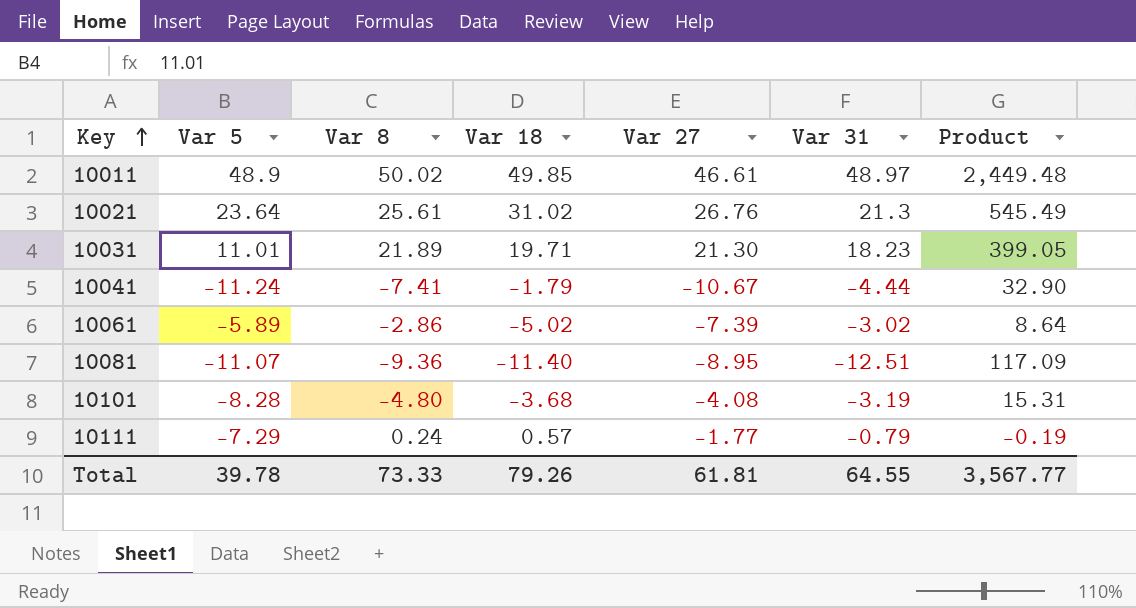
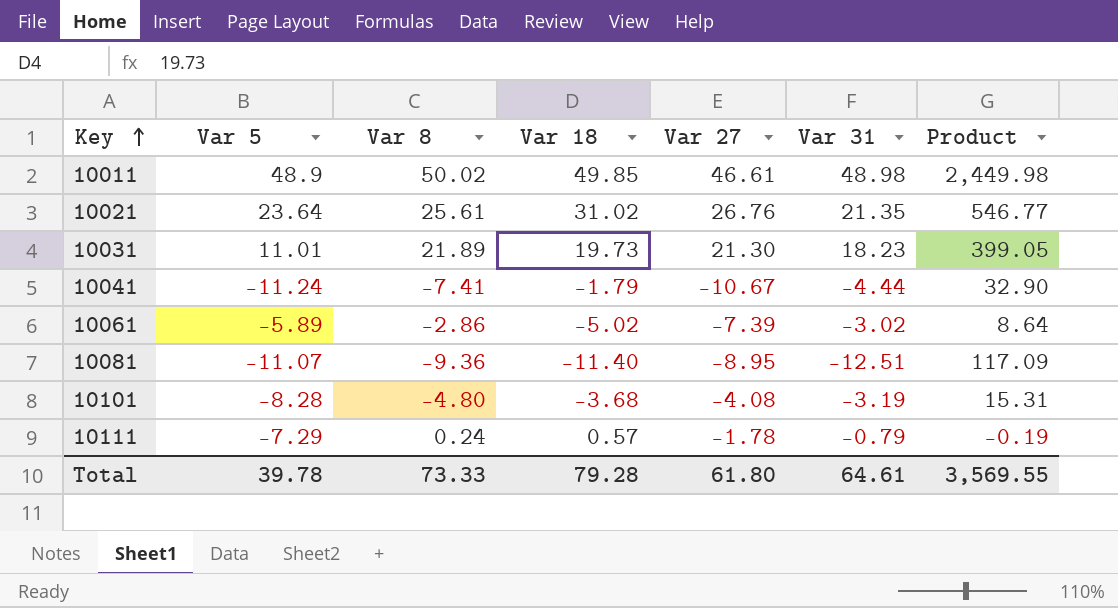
10011 | Var 31: 48.97 -> 48.98
10011 | Product: 2,449.48 -> 2,449.98
10021 | Var 31: 21.3 -> 21.35
10021 | Product: 545.49 -> 546.77
10031 | Var 18: 19.71 -> 19.73
10111 | Var 27: -1.77 -> -1.78
Total | Var 18: 79.26 -> 79.28
Total | Var 27: 61.81 -> 61.80
Total | Var 31: 64.55 -> 64.61
Total | Product: 3,567.77 -> 3,569.55

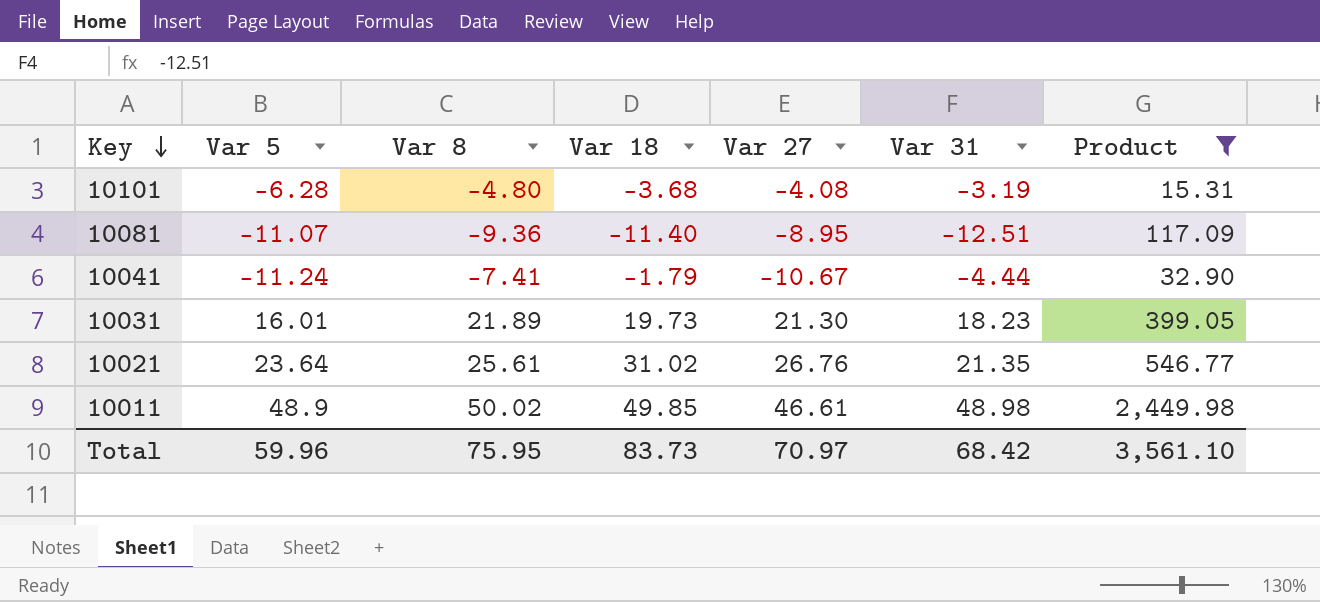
filter: none -> Product >= 15.31
row order: Key ascending -> Key descending
10101 | Var 5: -8.28 -> -6.28
10031 | Var 5: 11.01 -> 16.01
Total | Var 5: 39.78 -> 59.96
Total | Var 8: 73.33 -> 75.95
Total | Var 18: 79.28 -> 83.73
Total | Var 27: 61.80 -> 70.97
Total | Var 31: 64.61 -> 68.42
Total | Product: 3,569.55 -> 3,561.10

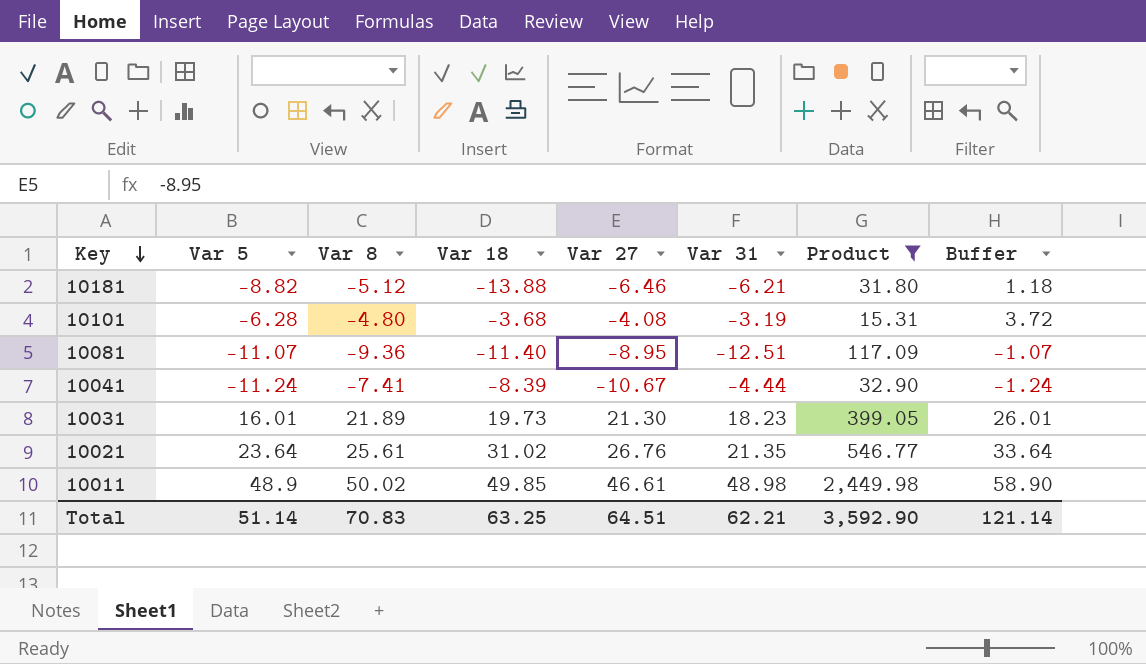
column Buffer | formula: none -> [Var 5] + 10
row 10181: none -> -8.82 | -5.12 | -13.88 | -6.46 | -6.21 | 31.80 | 1.18
10041 | Var 18: -1.79 -> -8.39
Total | Var 5: 59.96 -> 51.14
Total | Var 8: 75.95 -> 70.83
Total | Var 18: 83.73 -> 63.25
Total | Var 27: 70.97 -> 64.51
Total | Var 31: 68.42 -> 62.21
Total | Product: 3,561.10 -> 3,592.90

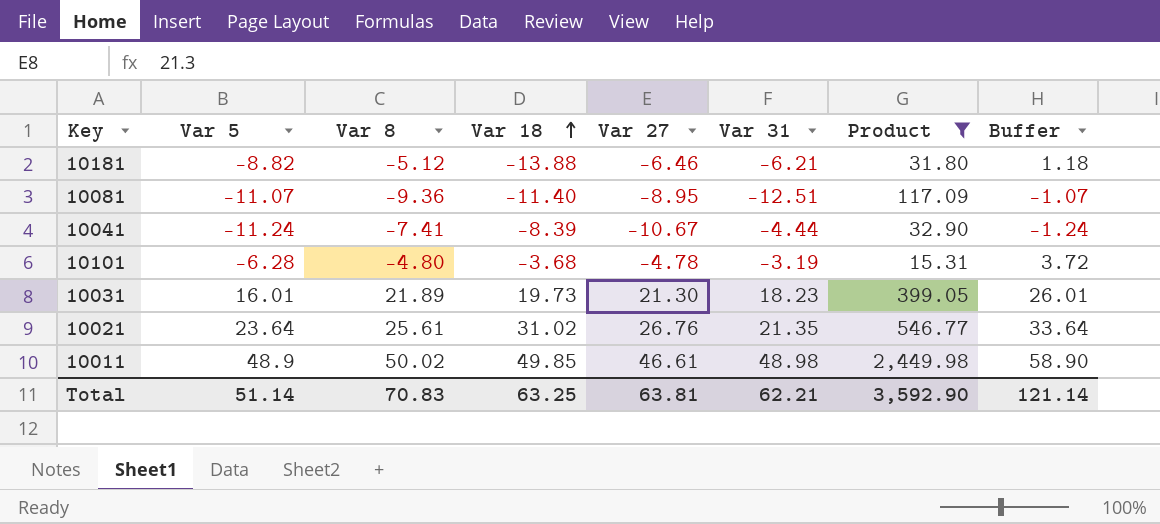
row order: Key descending -> Var 18 ascending
10101 | Var 27: -4.08 -> -4.78
Total | Var 27: 64.51 -> 63.81

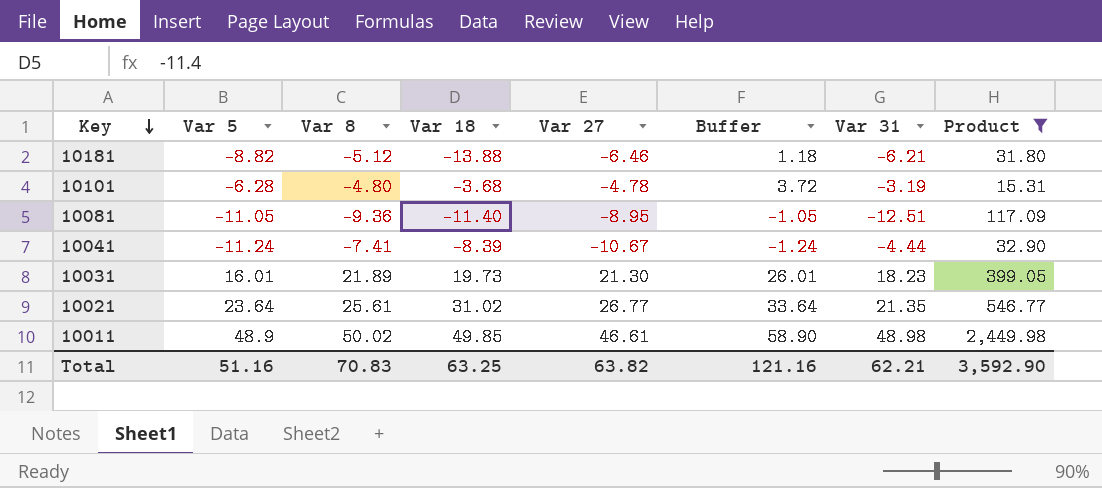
row order: Var 18 ascending -> Key descending
column Buffer | position: 8 -> 6
10081 | Var 5: -11.07 -> -11.05
10081 | Buffer: -1.07 -> -1.05
10021 | Var 27: 26.76 -> 26.77
Total | Var 5: 51.14 -> 51.16
Total | Var 27: 63.81 -> 63.82
Total | Buffer: 121.14 -> 121.16

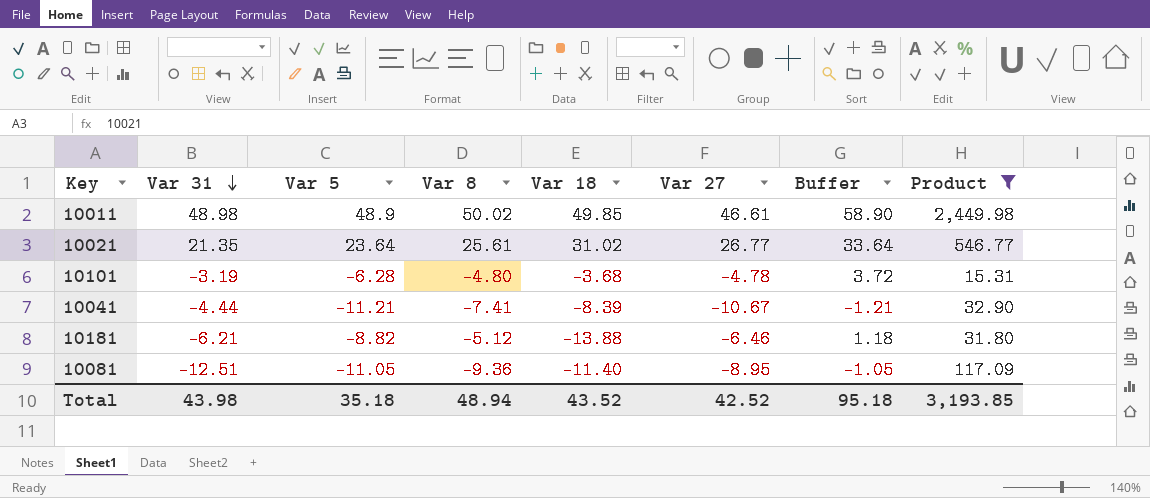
row order: Key descending -> Var 31 descending
column Var 31 | position: 7 -> 2
row 10031: 16.01 | 21.89 | 19.73 | 21.30 | 26.01 | 18.23 | 399.05 -> none
10041 | Var 5: -11.24 -> -11.21
10041 | Buffer: -1.24 -> -1.21
Total | Var 31: 62.21 -> 43.98
Total | Var 5: 51.16 -> 35.18
Total | Var 8: 70.83 -> 48.94
Total | Var 18: 63.25 -> 43.52
Total | Var 27: 63.82 -> 42.52
Total | Buffer: 121.16 -> 95.18
Total | Product: 3,592.90 -> 3,193.85

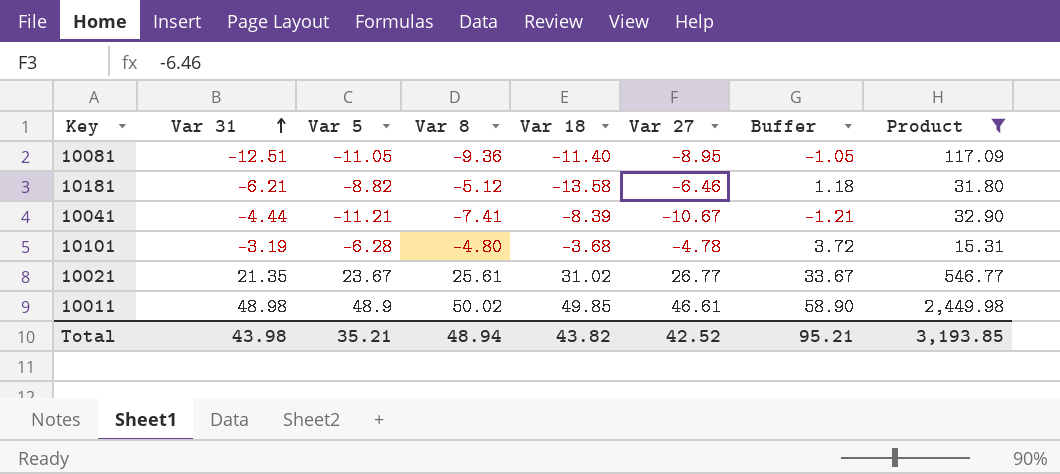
row order: Var 31 descending -> Var 31 ascending
10181 | Var 18: -13.88 -> -13.58
10021 | Var 5: 23.64 -> 23.67
10021 | Buffer: 33.64 -> 33.67
Total | Var 5: 35.18 -> 35.21
Total | Var 18: 43.52 -> 43.82
Total | Buffer: 95.18 -> 95.21

